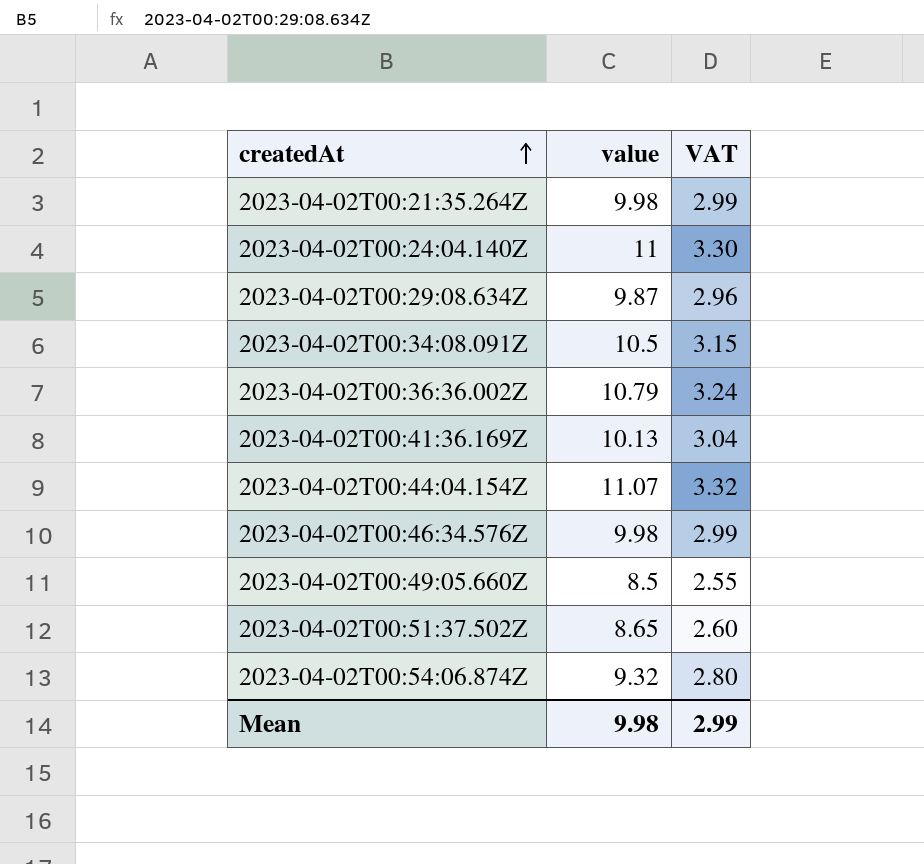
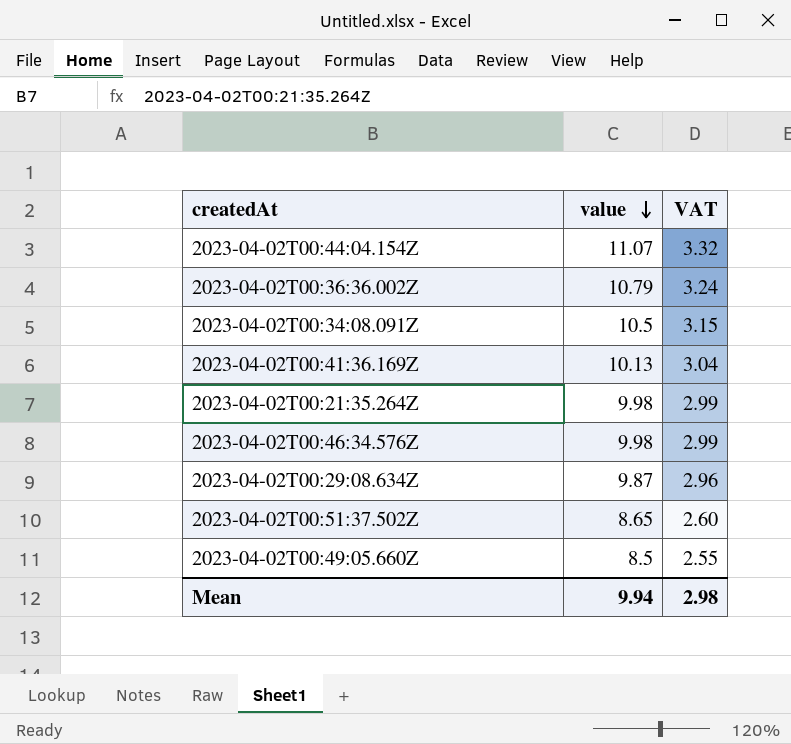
row order: createdAt ascending -> value descending
row 2023-04-02T00:24:04.140Z: 11 | 3.30 -> none
row 2023-04-02T00:54:06.874Z: 9.32 | 2.80 -> none
Mean | value: 9.98 -> 9.94
Mean | VAT: 2.99 -> 2.98

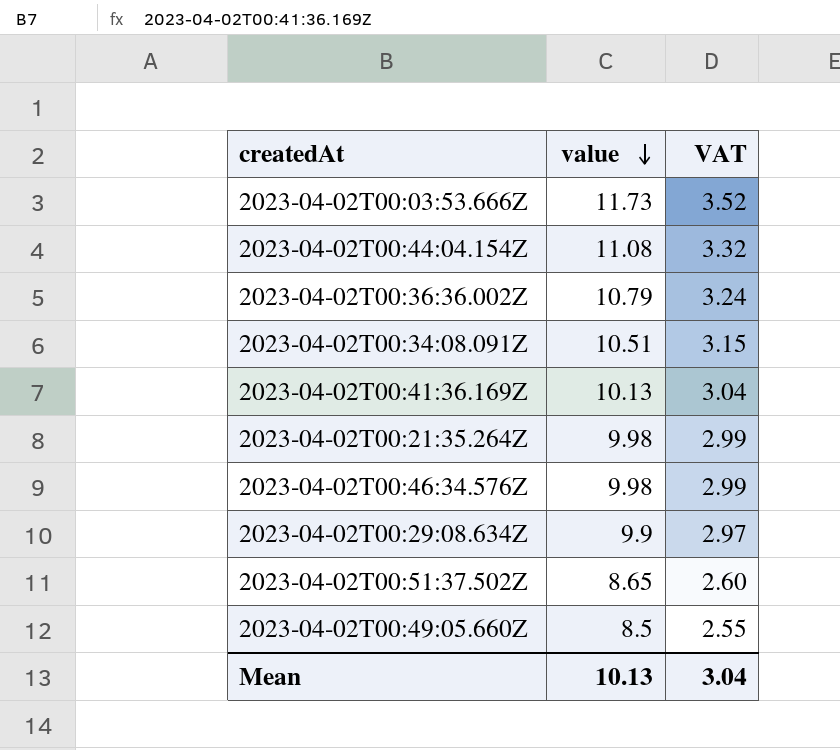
row 2023-04-02T00:03:53.666Z: none -> 11.73 | 3.52
2023-04-02T00:44:04.154Z | value: 11.07 -> 11.08
2023-04-02T00:34:08.091Z | value: 10.5 -> 10.51
2023-04-02T00:29:08.634Z | value: 9.87 -> 9.9
2023-04-02T00:29:08.634Z | VAT: 2.96 -> 2.97
Mean | value: 9.94 -> 10.13
Mean | VAT: 2.98 -> 3.04

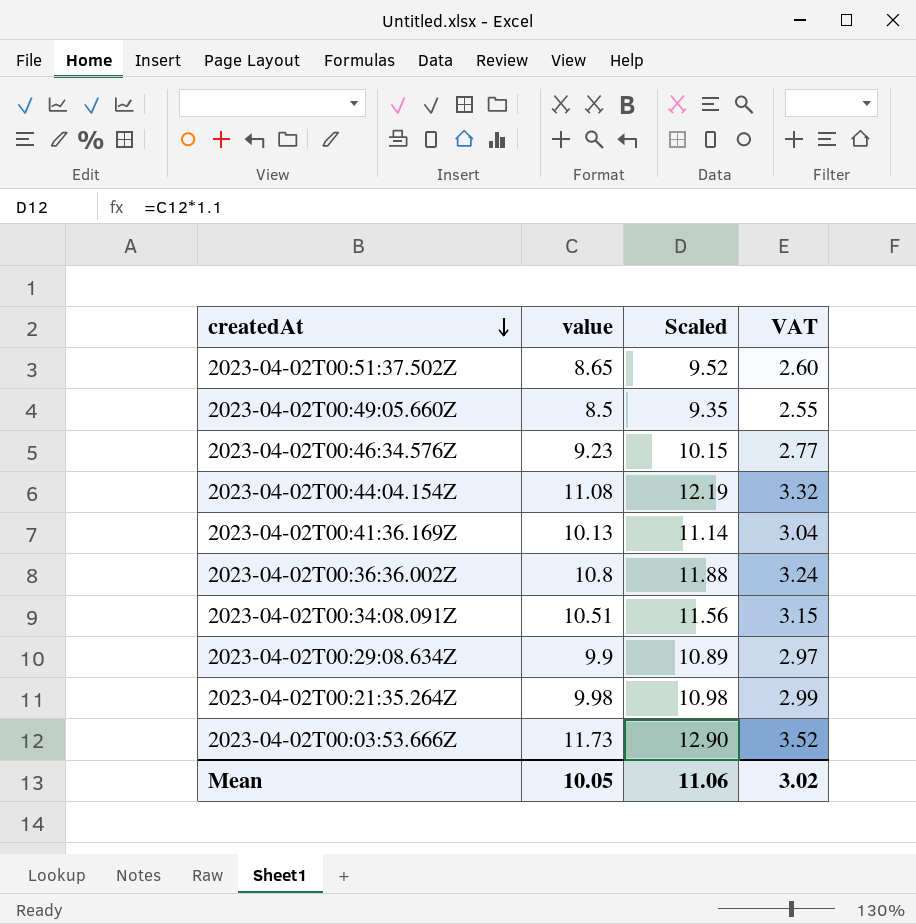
row order: value descending -> createdAt descending
column Scaled | formula: none -> [value] * 1.1
2023-04-02T00:46:34.576Z | value: 9.98 -> 9.23
2023-04-02T00:46:34.576Z | VAT: 2.99 -> 2.77
2023-04-02T00:36:36.002Z | value: 10.79 -> 10.8
Mean | value: 10.13 -> 10.05
Mean | VAT: 3.04 -> 3.02

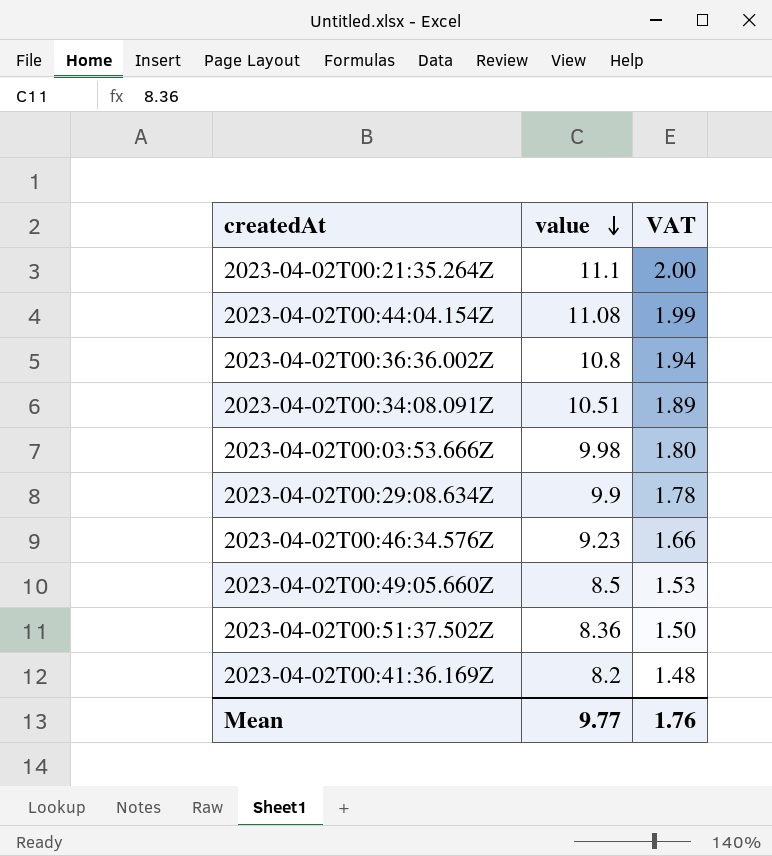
row order: createdAt descending -> value descending
column Scaled | formula: [value] * 1.1 -> none
column VAT | formula: [value] * 0.3 -> [value] * 0.18
2023-04-02T00:21:35.264Z | value: 9.98 -> 11.1
2023-04-02T00:03:53.666Z | value: 11.73 -> 9.98
2023-04-02T00:51:37.502Z | value: 8.65 -> 8.36
2023-04-02T00:41:36.169Z | value: 10.13 -> 8.2
Mean | value: 10.05 -> 9.77
Mean | VAT: 3.02 -> 1.76

